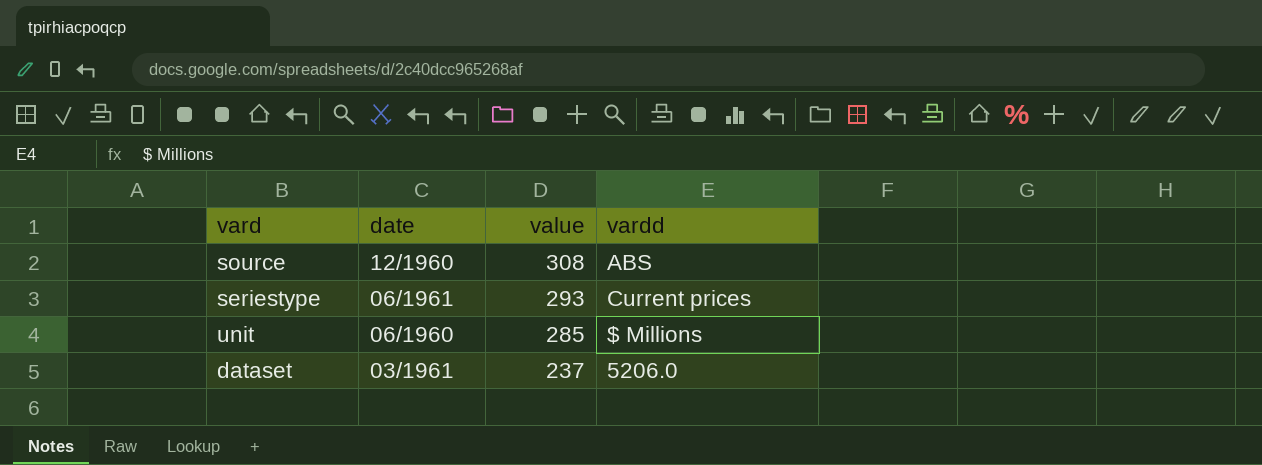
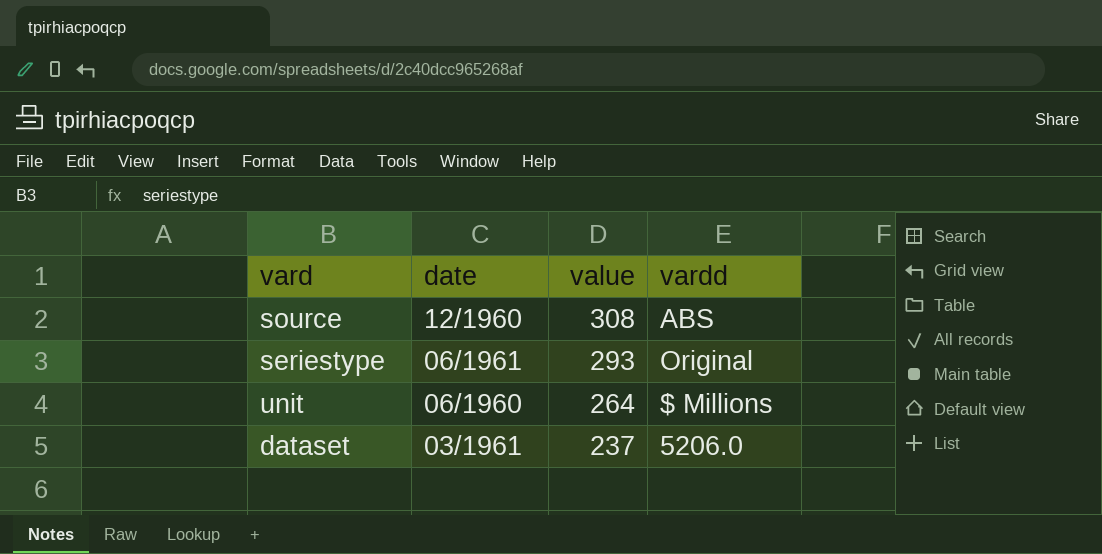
seriestype | vardd: Current prices -> Original
unit | value: 285 -> 264

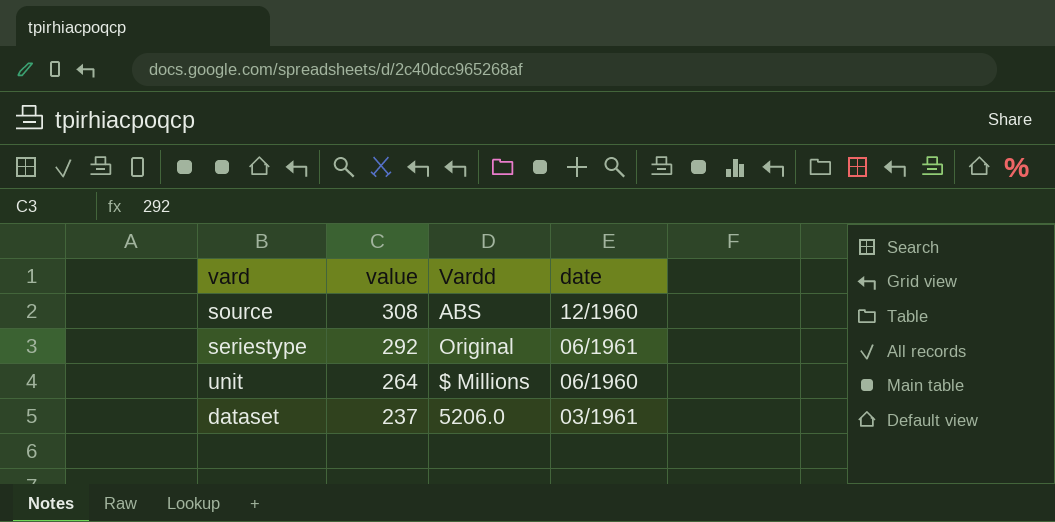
column name: vardd -> Vardd
column date | position: 2 -> 4
seriestype | value: 293 -> 292

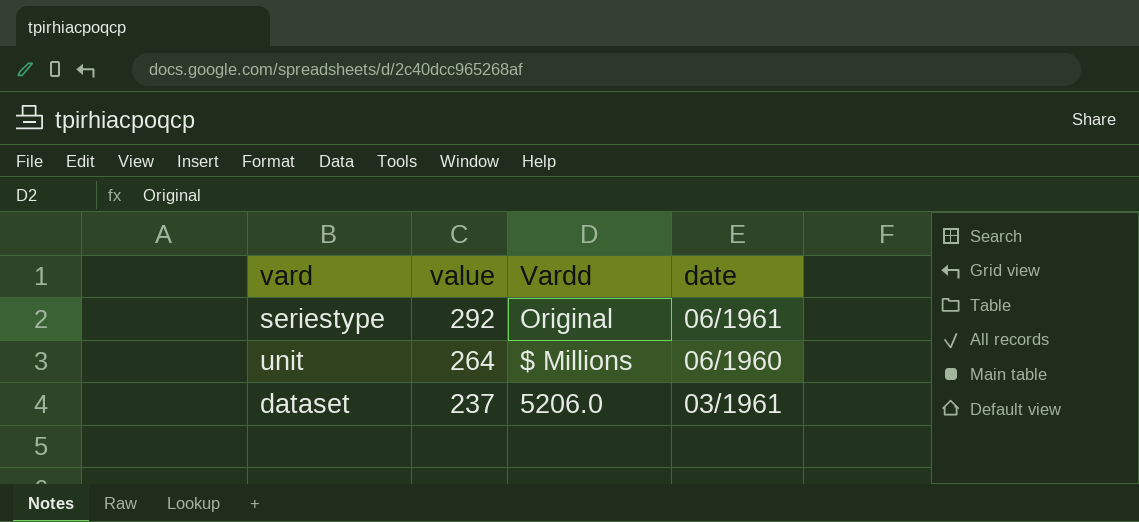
row source: 308 | ABS | 12/1960 -> none

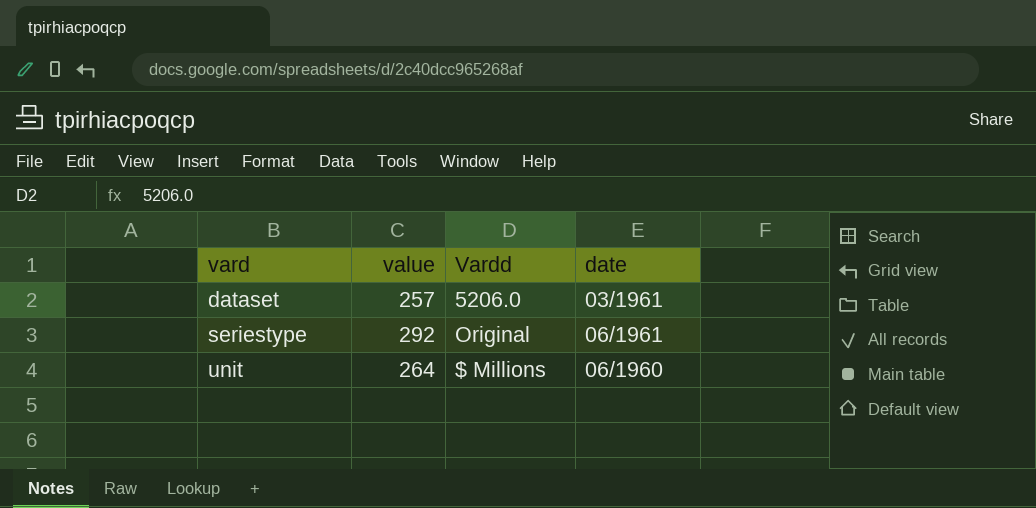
row order: value descending -> vard ascending
dataset | value: 237 -> 257

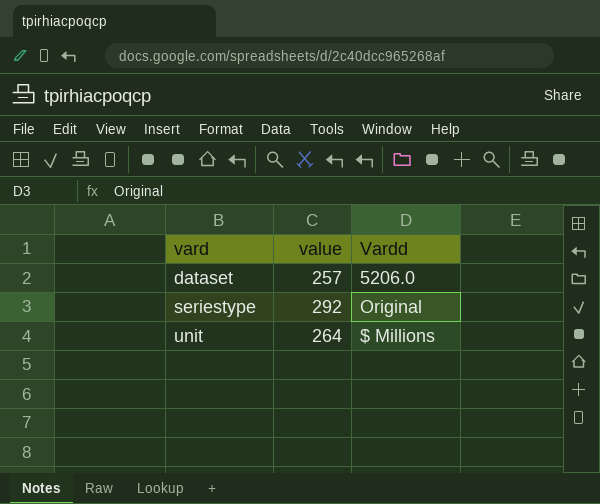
column date | position: 4 -> none

